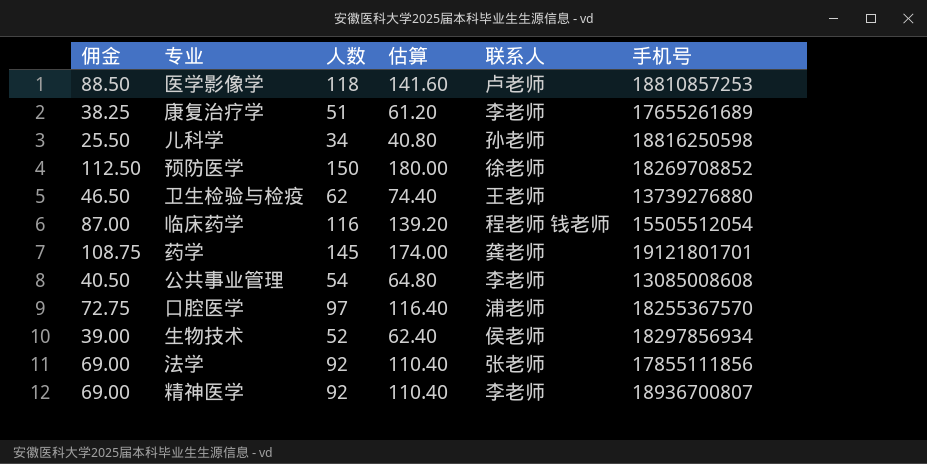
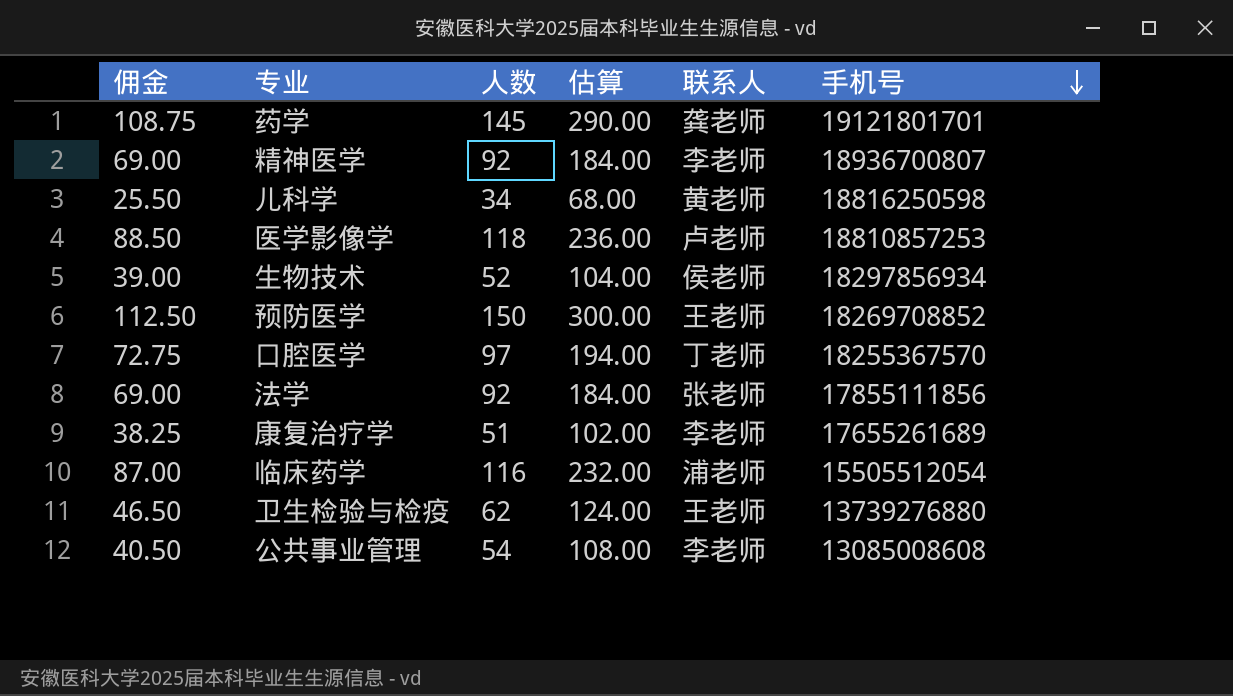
row order: none -> 手机号 descending
column 估算 | formula: [人数] * 1.2 -> [人数] * 2
儿科学 | 联系人: 孙老师 -> 黄老师
预防医学 | 联系人: 徐老师 -> 王老师
口腔医学 | 联系人: 浦老师 -> 丁老师
临床药学 | 联系人: 程老师 钱老师 -> 浦老师

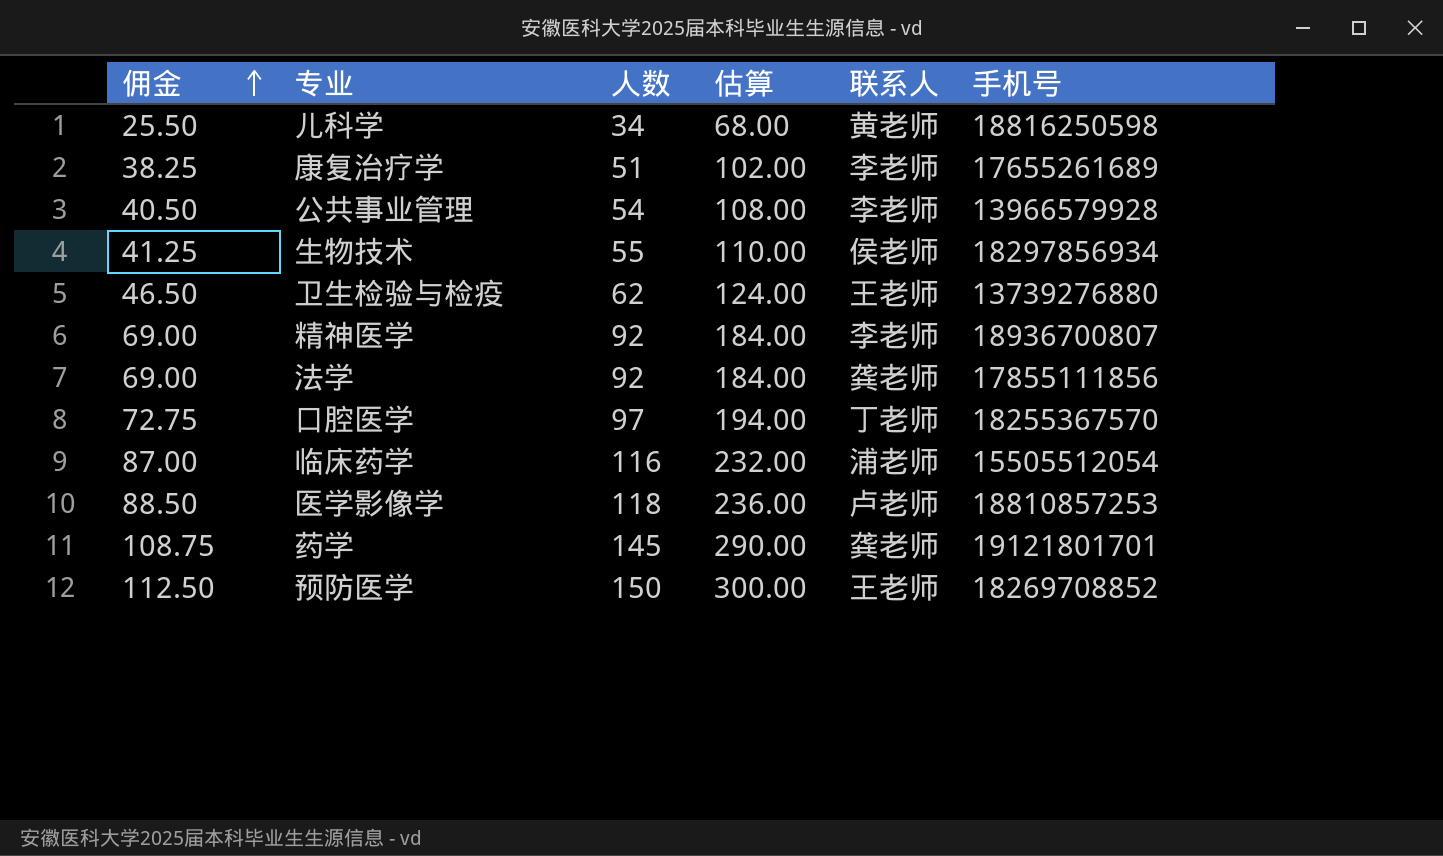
row order: 手机号 descending -> 佣金 ascending
公共事业管理 | 手机号: 13085008608 -> 13966579928
生物技术 | 佣金: 39.00 -> 41.25
生物技术 | 人数: 52 -> 55
生物技术 | 估算: 104.00 -> 110.00
法学 | 联系人: 张老师 -> 龚老师

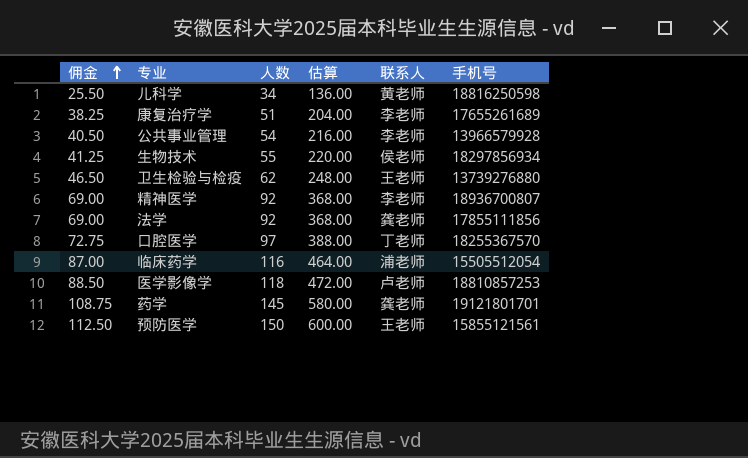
column 估算 | formula: [人数] * 2 -> [人数] * 4
预防医学 | 手机号: 18269708852 -> 15855121561

